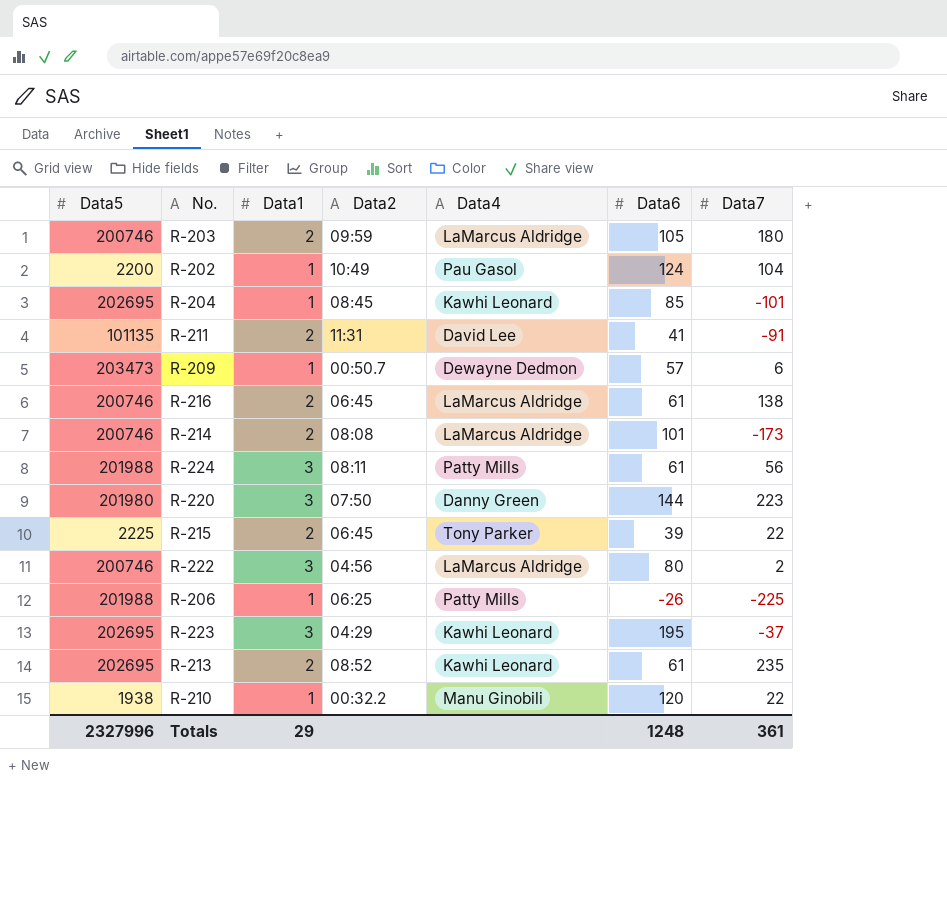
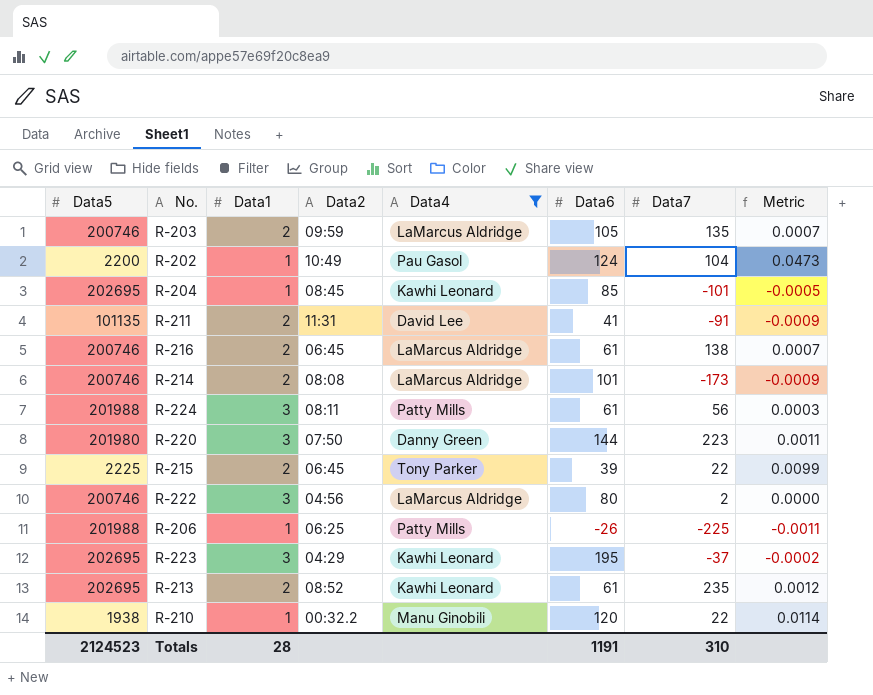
filter: none -> Data4 != Dewayne Dedmon
column Metric | formula: none -> [Data7] / [Data5]
R-203 | Data7: 180 -> 135
Totals | Data5: 2327996 -> 2124523
Totals | Data1: 29 -> 28
Totals | Data6: 1248 -> 1191
Totals | Data7: 361 -> 310

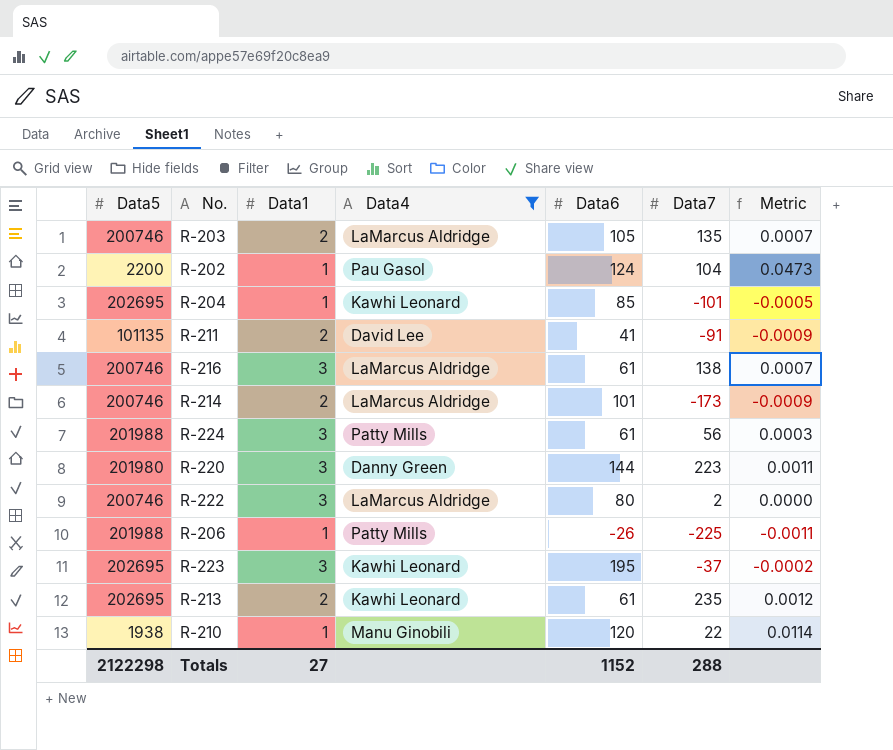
column Data2 | position: 4 -> none
row R-215: 2225 | 2 | 06:45 | Tony Parker | 39 | 22 | 0.0099 -> none
R-216 | Data1: 2 -> 3
Totals | Data5: 2124523 -> 2122298
Totals | Data1: 28 -> 27
Totals | Data6: 1191 -> 1152
Totals | Data7: 310 -> 288

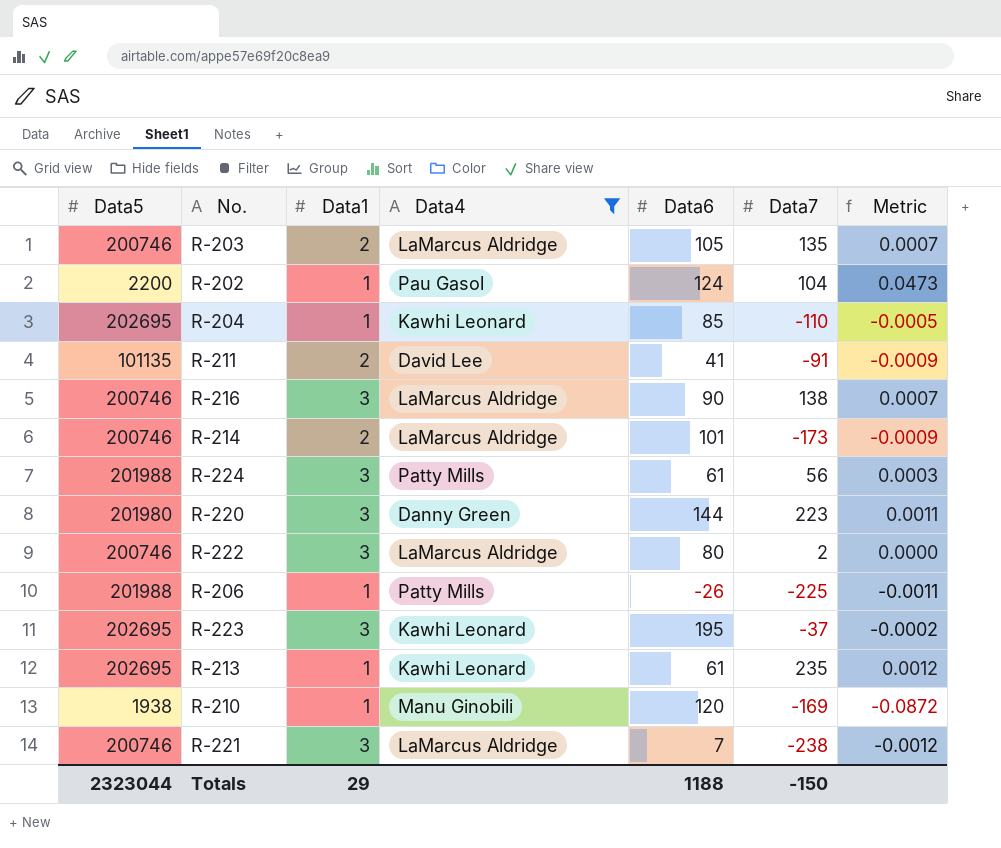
R-204 | Data7: -101 -> -110
R-216 | Data6: 61 -> 90
R-213 | Data1: 2 -> 1
R-210 | Data7: 22 -> -169
R-210 | Metric: 0.0114 -> -0.0872
row R-221: none -> 200746 | 3 | LaMarcus Aldridge | 7 | -238 | -0.0012
Totals | Data5: 2122298 -> 2323044
Totals | Data1: 27 -> 29
Totals | Data6: 1152 -> 1188
Totals | Data7: 288 -> -150

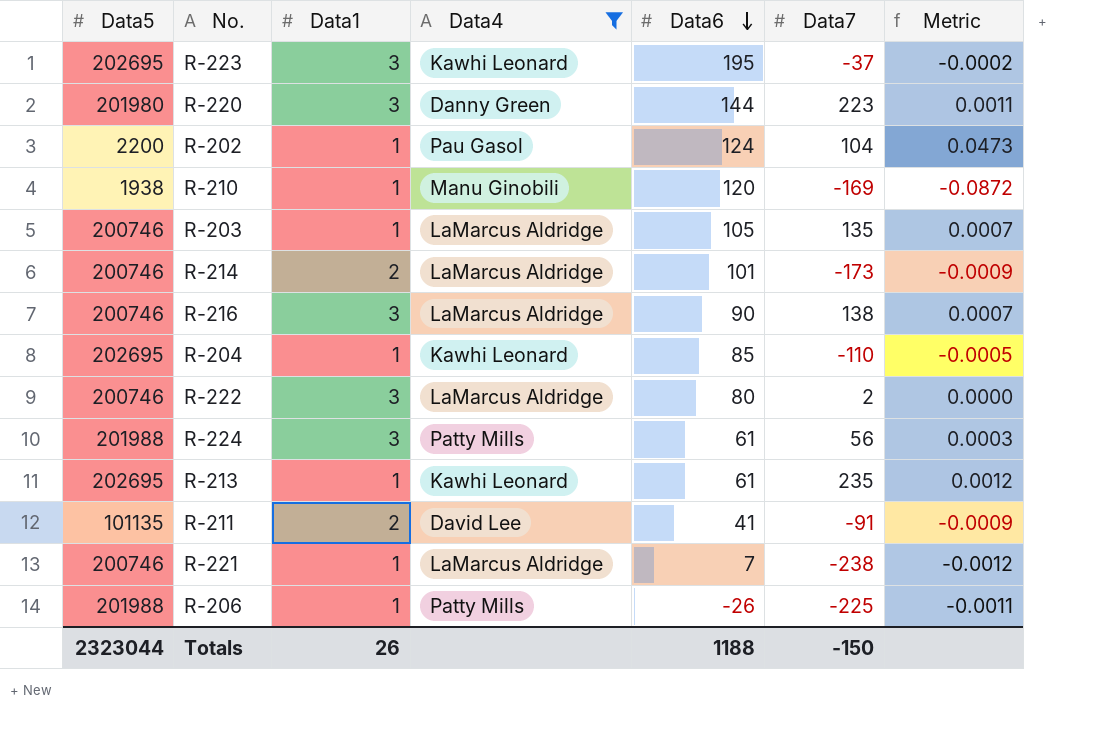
row order: none -> Data6 descending
R-203 | Data1: 2 -> 1
R-221 | Data1: 3 -> 1
Totals | Data1: 29 -> 26

